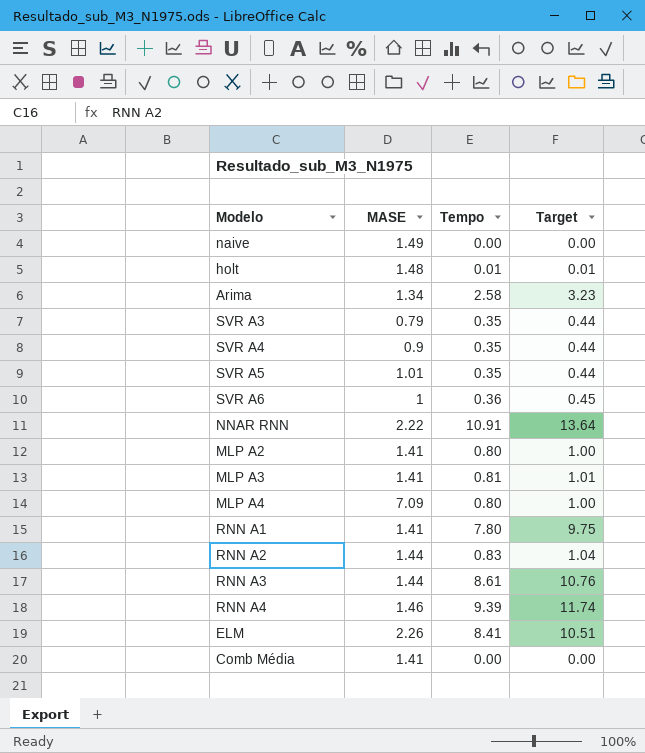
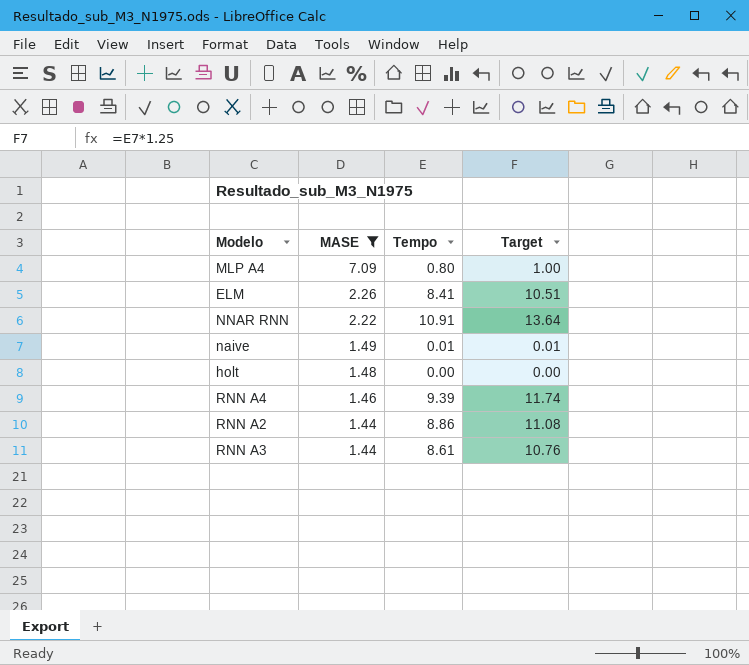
filter: none -> MASE >= 1.44
row order: none -> MASE descending
naive | Tempo: 0.00 -> 0.01
naive | Target: 0.00 -> 0.01
holt | Tempo: 0.01 -> 0.00
holt | Target: 0.01 -> 0.00
RNN A2 | Tempo: 0.83 -> 8.86
RNN A2 | Target: 1.04 -> 11.08

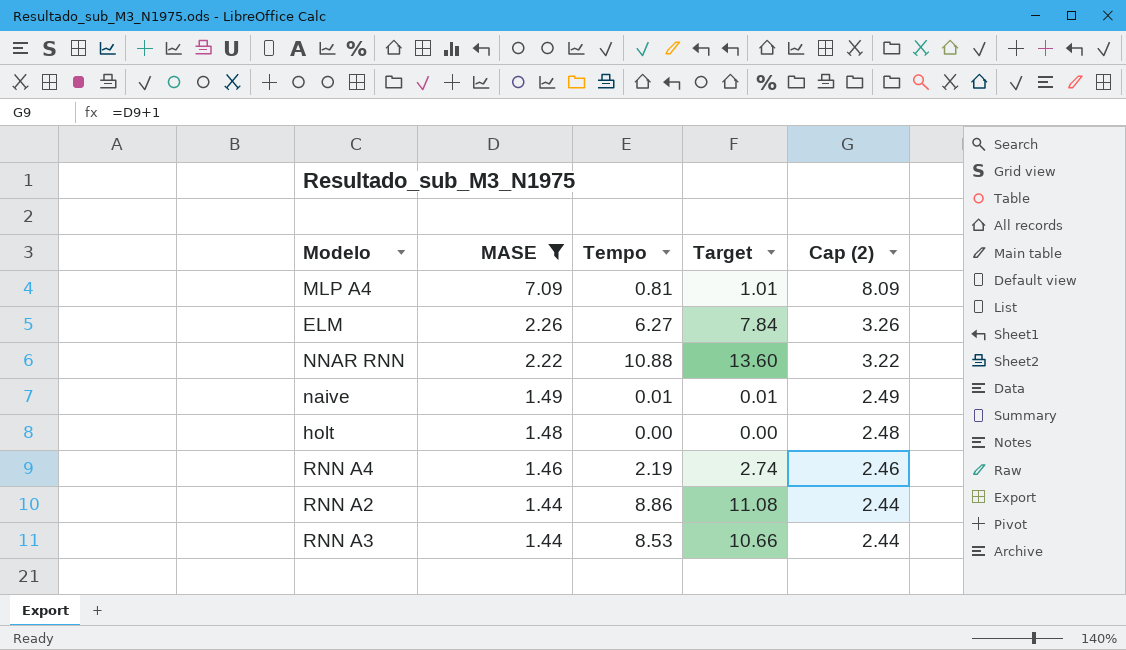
column Cap (2) | formula: none -> [MASE] + 1
MLP A4 | Tempo: 0.80 -> 0.81
MLP A4 | Target: 1.00 -> 1.01
ELM | Tempo: 8.41 -> 6.27
ELM | Target: 10.51 -> 7.84
NNAR RNN | Tempo: 10.91 -> 10.88
NNAR RNN | Target: 13.64 -> 13.60
RNN A4 | Tempo: 9.39 -> 2.19
RNN A4 | Target: 11.74 -> 2.74
RNN A3 | Tempo: 8.61 -> 8.53
RNN A3 | Target: 10.76 -> 10.66

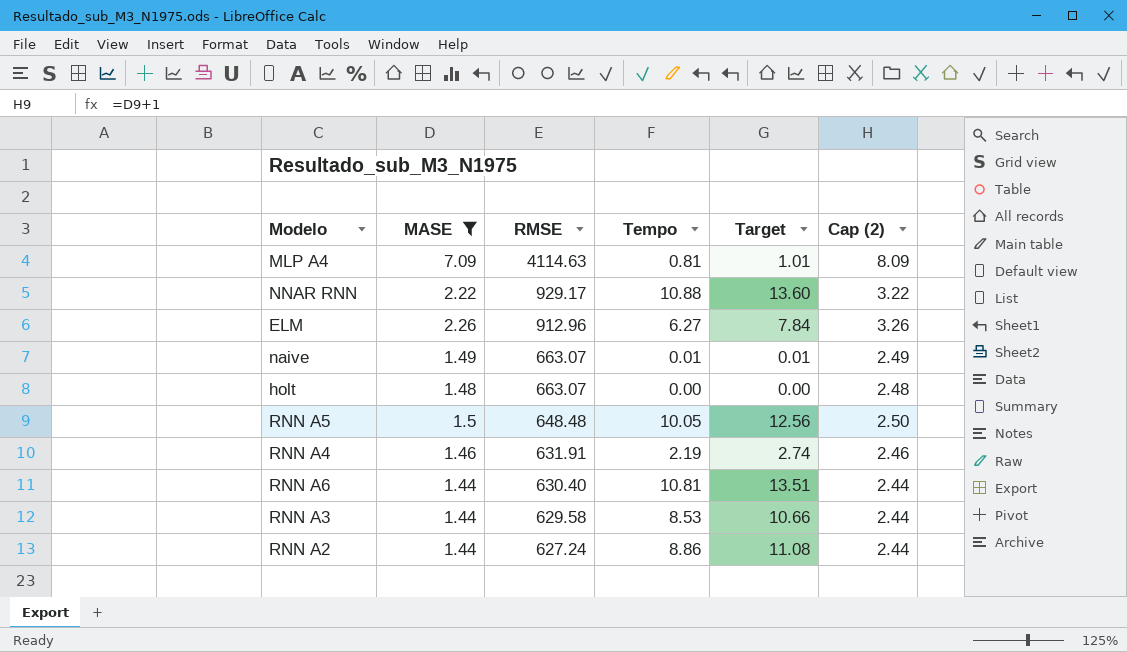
row order: MASE descending -> RMSE descending
column RMSE | position: none -> 3
row RNN A5: none -> 1.5 | 648.48 | 10.05 | 12.56 | 2.50
row RNN A6: none -> 1.44 | 630.40 | 10.81 | 13.51 | 2.44

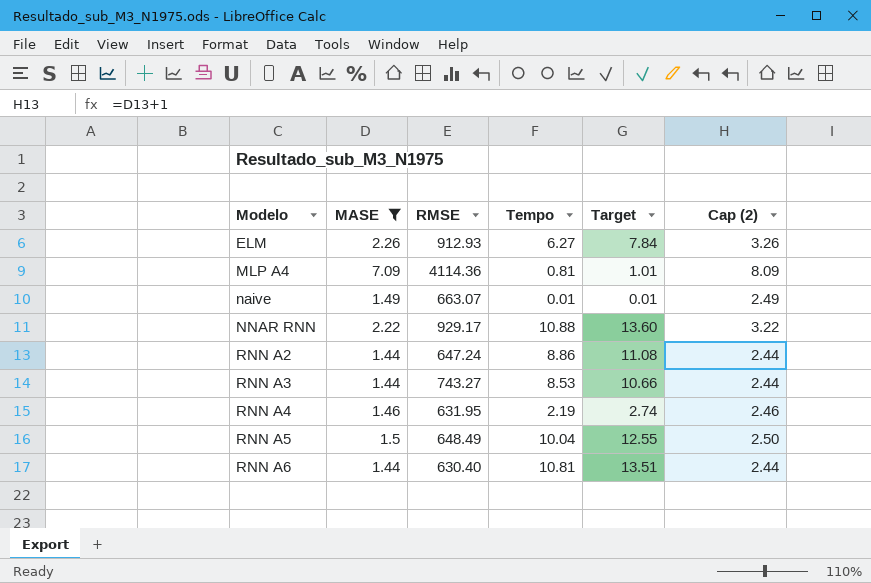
row order: RMSE descending -> Modelo ascending
row holt: 1.48 | 663.07 | 0.00 | 0.00 | 2.48 -> none
ELM | RMSE: 912.96 -> 912.93
MLP A4 | RMSE: 4114.63 -> 4114.36
RNN A2 | RMSE: 627.24 -> 647.24
RNN A3 | RMSE: 629.58 -> 743.27
RNN A4 | RMSE: 631.91 -> 631.95
RNN A5 | RMSE: 648.48 -> 648.49
RNN A5 | Tempo: 10.05 -> 10.04
RNN A5 | Target: 12.56 -> 12.55

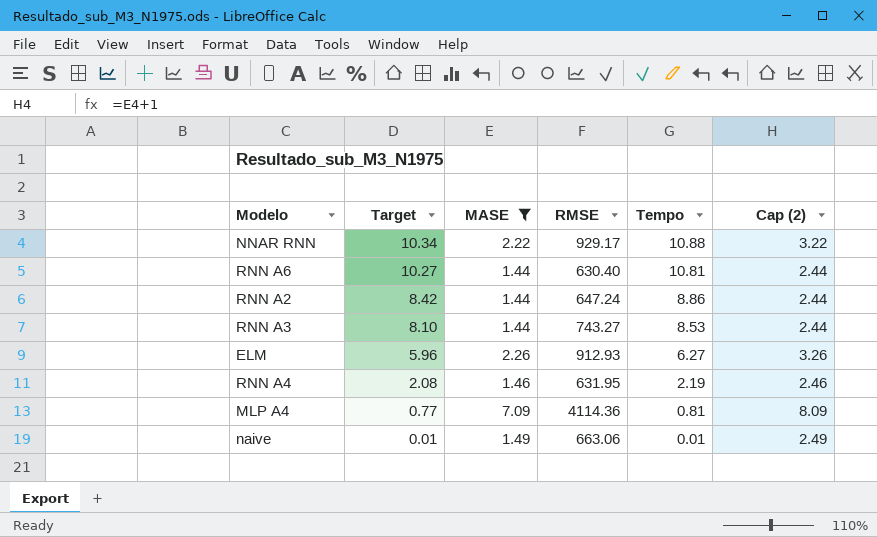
row order: Modelo ascending -> Target descending
column Target | formula: [Tempo] * 1.25 -> [Tempo] * 0.95
column Target | position: 5 -> 2
row RNN A5: 1.5 | 648.49 | 10.04 | 12.55 | 2.50 -> none
naive | RMSE: 663.07 -> 663.06

